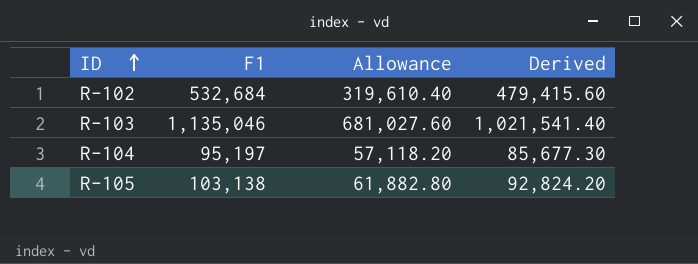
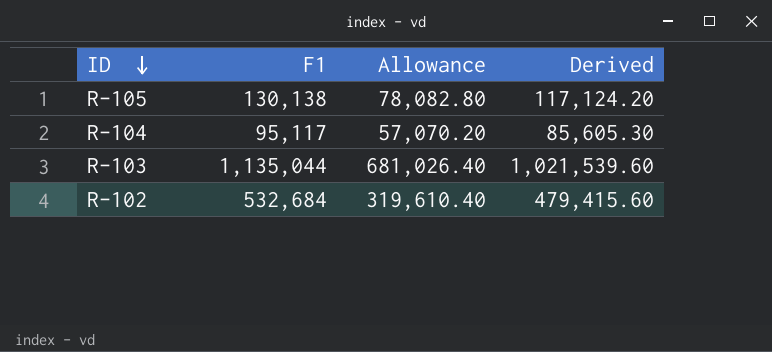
row order: ID ascending -> ID descending
R-105 | F1: 103,138 -> 130,138
R-105 | Allowance: 61,882.80 -> 78,082.80
R-105 | Derived: 92,824.20 -> 117,124.20
R-104 | F1: 95,197 -> 95,117
R-104 | Allowance: 57,118.20 -> 57,070.20
R-104 | Derived: 85,677.30 -> 85,605.30
R-103 | F1: 1,135,046 -> 1,135,044
R-103 | Allowance: 681,027.60 -> 681,026.40
R-103 | Derived: 1,021,541.40 -> 1,021,539.60

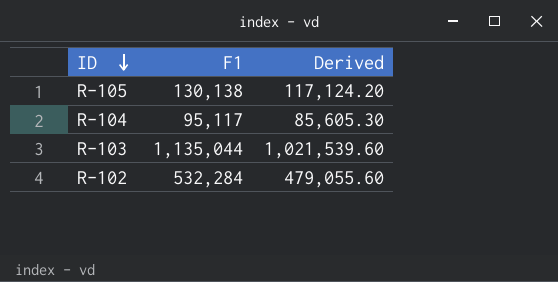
column Allowance | formula: [F1] * 0.6 -> none
R-102 | F1: 532,684 -> 532,284
R-102 | Derived: 479,415.60 -> 479,055.60

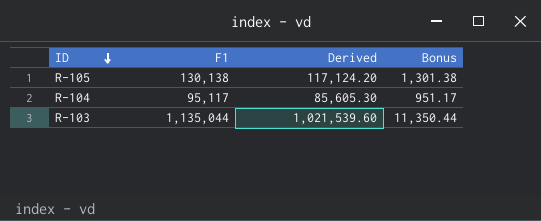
column Bonus | formula: none -> [F1] * 0.01
row R-102: 532,284 | 479,055.60 -> none

